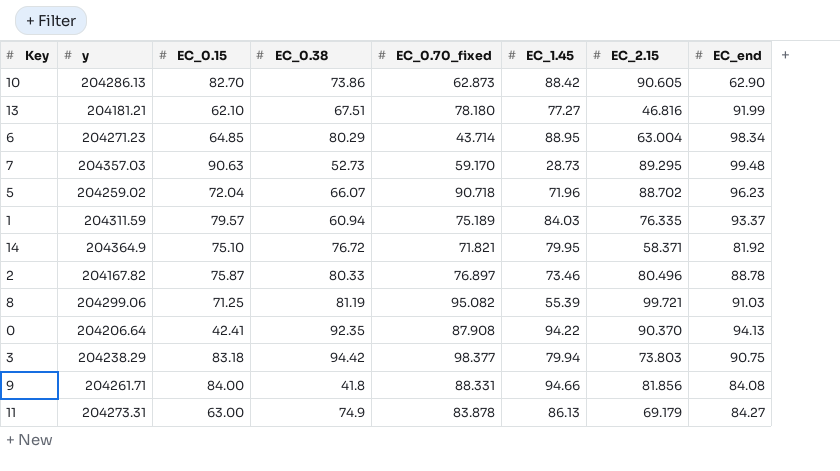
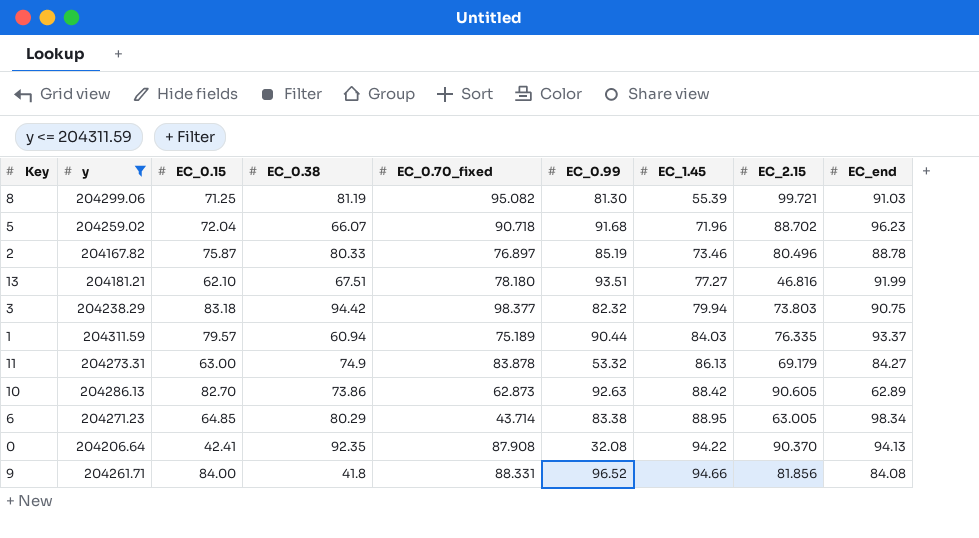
filter: none -> y <= 204311.59
row order: none -> EC_1.45 ascending
column EC_0.99 | position: none -> 6
10 | EC_end: 62.90 -> 62.89
6 | EC_2.15: 63.004 -> 63.005

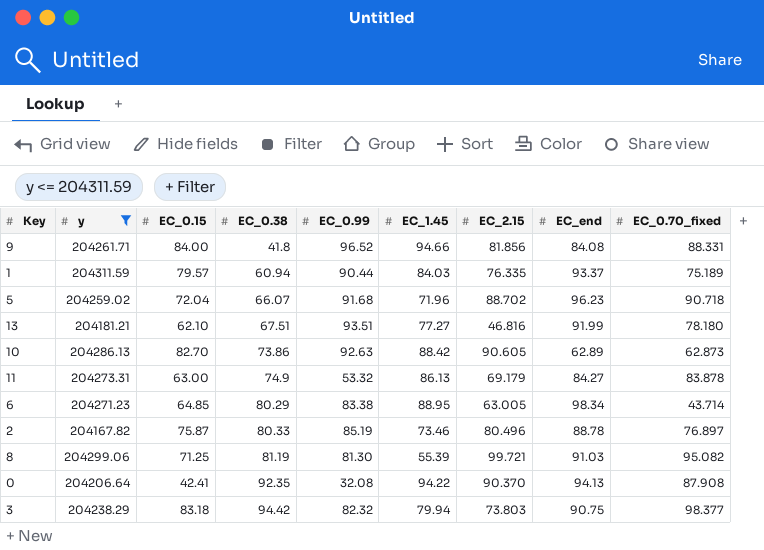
row order: EC_1.45 ascending -> EC_0.38 ascending
column EC_0.70_fixed | position: 5 -> 9

